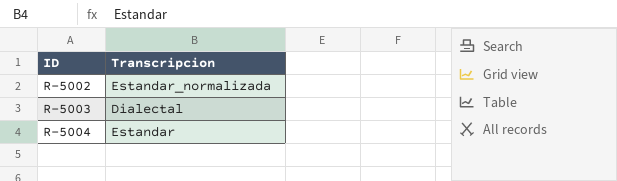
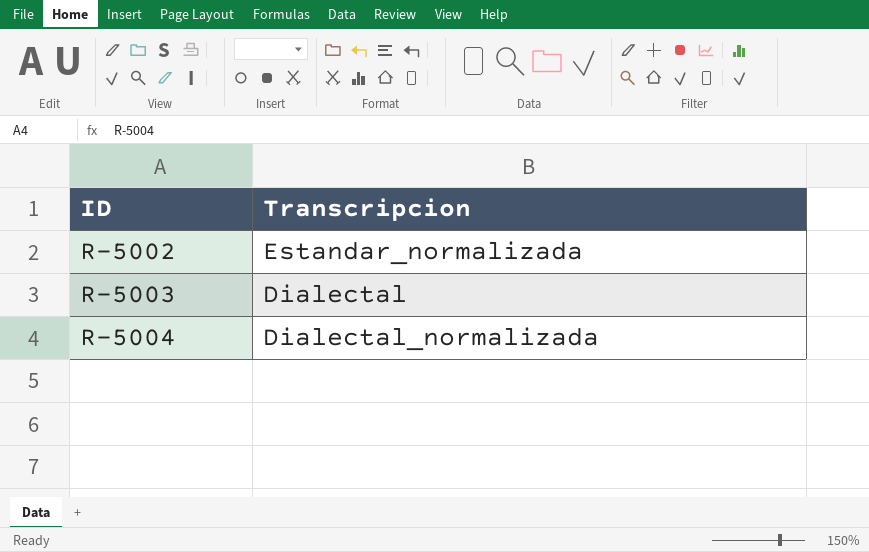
R-5004 | Transcripcion: Estandar -> Dialectal_normalizada

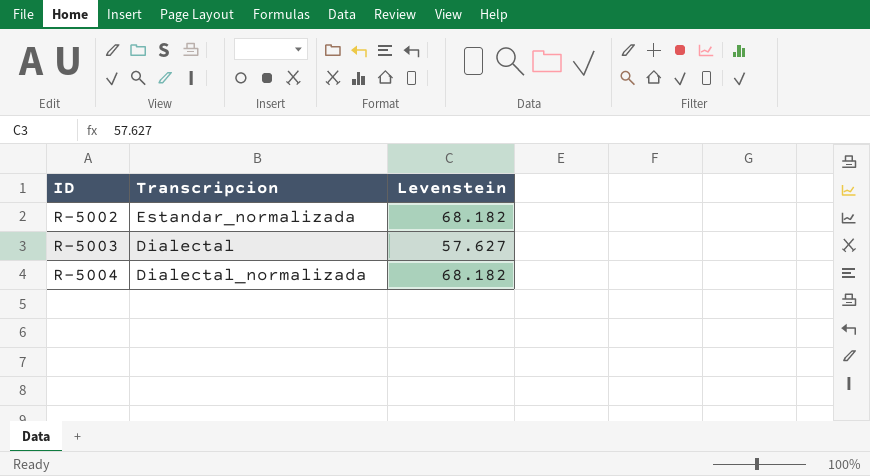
column Levenstein | position: none -> 3

